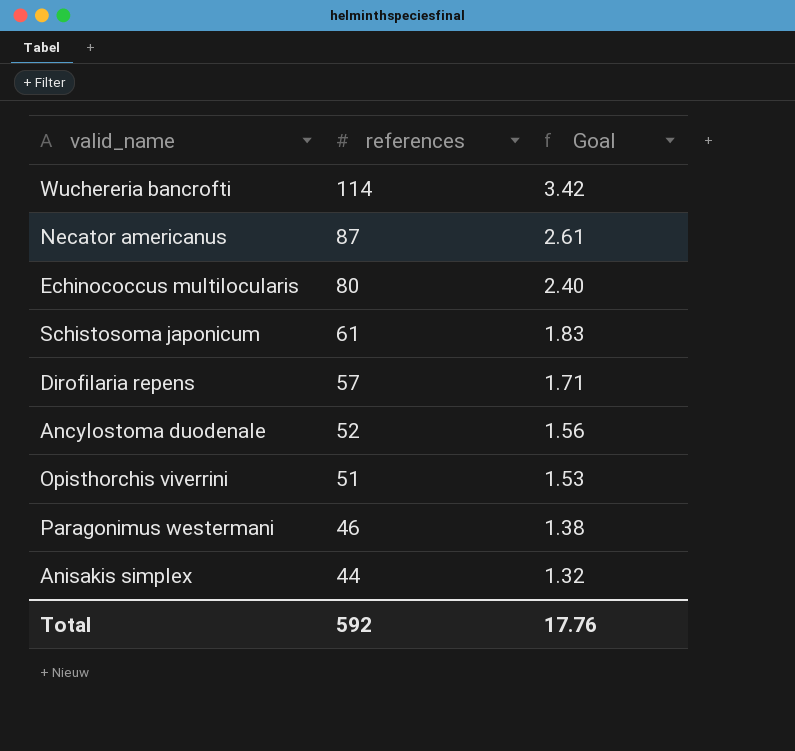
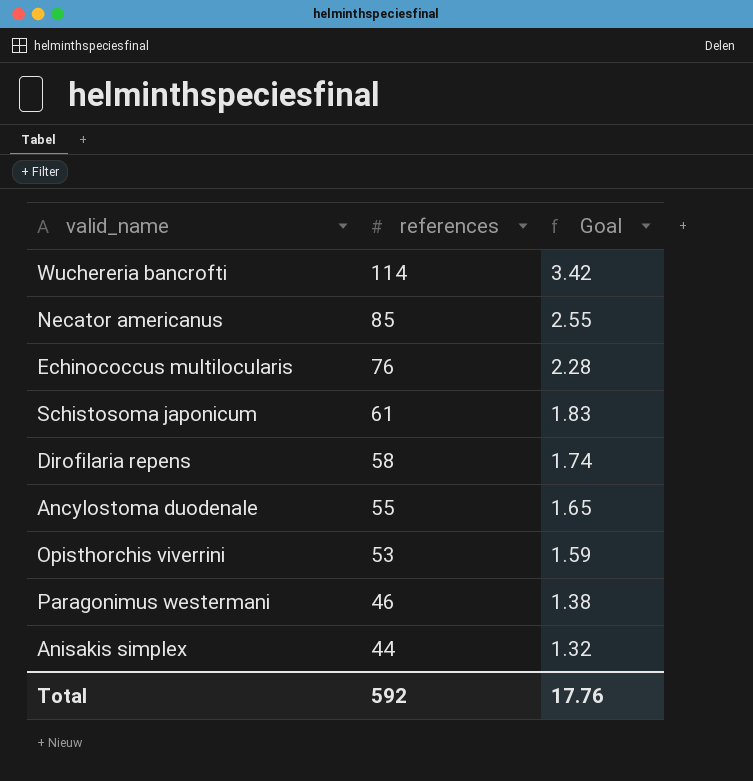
Necator americanus | references: 87 -> 85
Necator americanus | Goal: 2.61 -> 2.55
Echinococcus multilocularis | references: 80 -> 76
Echinococcus multilocularis | Goal: 2.40 -> 2.28
Dirofilaria repens | references: 57 -> 58
Dirofilaria repens | Goal: 1.71 -> 1.74
Ancylostoma duodenale | references: 52 -> 55
Ancylostoma duodenale | Goal: 1.56 -> 1.65
Opisthorchis viverrini | references: 51 -> 53
Opisthorchis viverrini | Goal: 1.53 -> 1.59

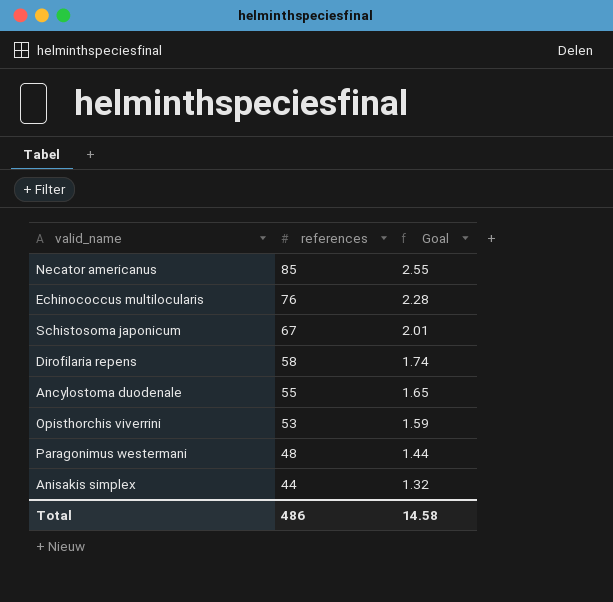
row Wuchereria bancrofti: 114 | 3.42 -> none
Schistosoma japonicum | references: 61 -> 67
Schistosoma japonicum | Goal: 1.83 -> 2.01
Paragonimus westermani | references: 46 -> 48
Paragonimus westermani | Goal: 1.38 -> 1.44
Total | references: 592 -> 486
Total | Goal: 17.76 -> 14.58

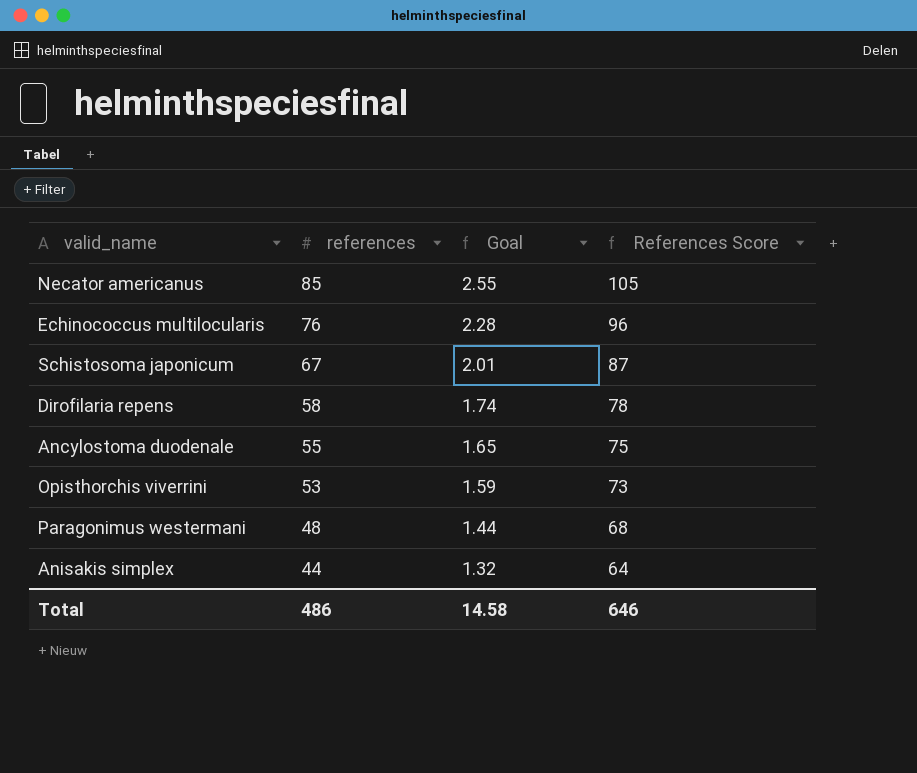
column References Score | formula: none -> [references] + 20

